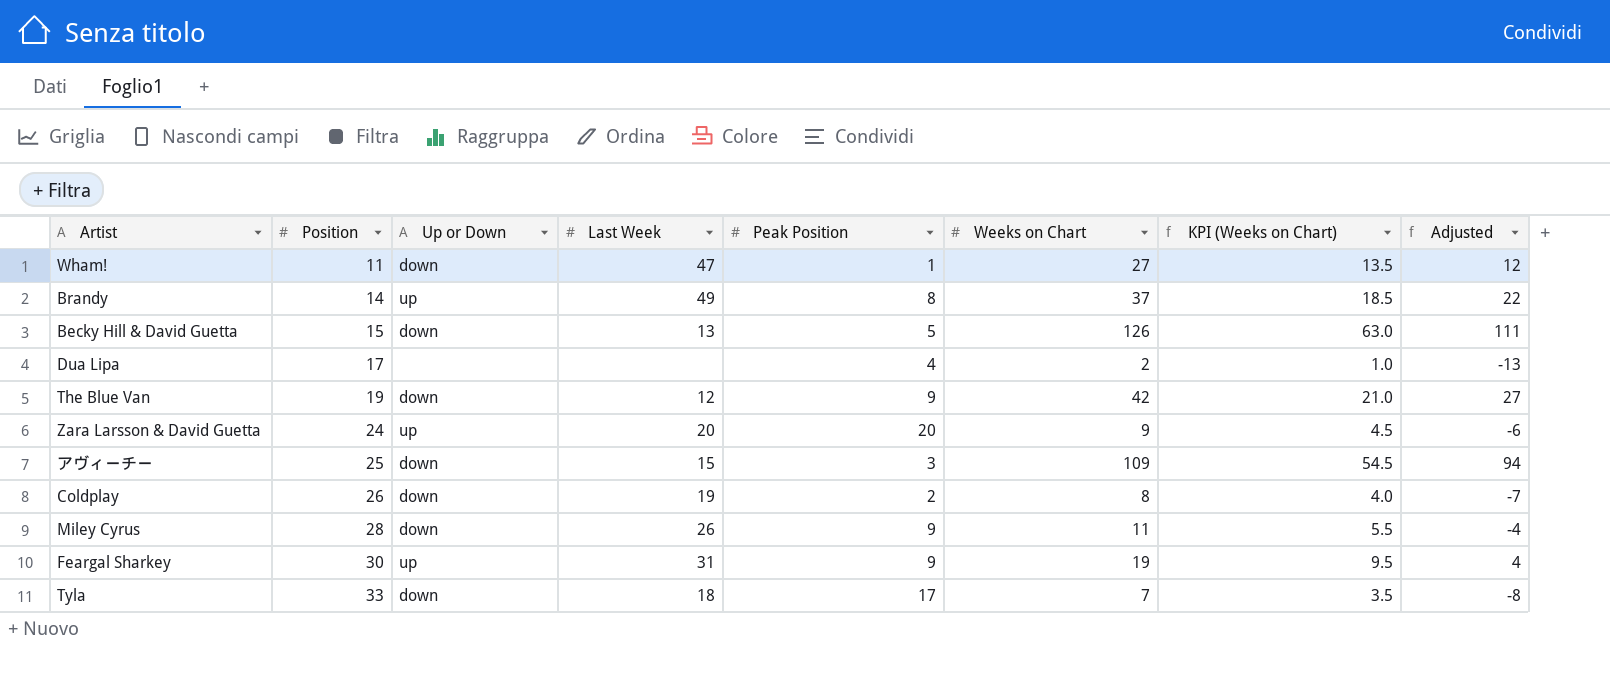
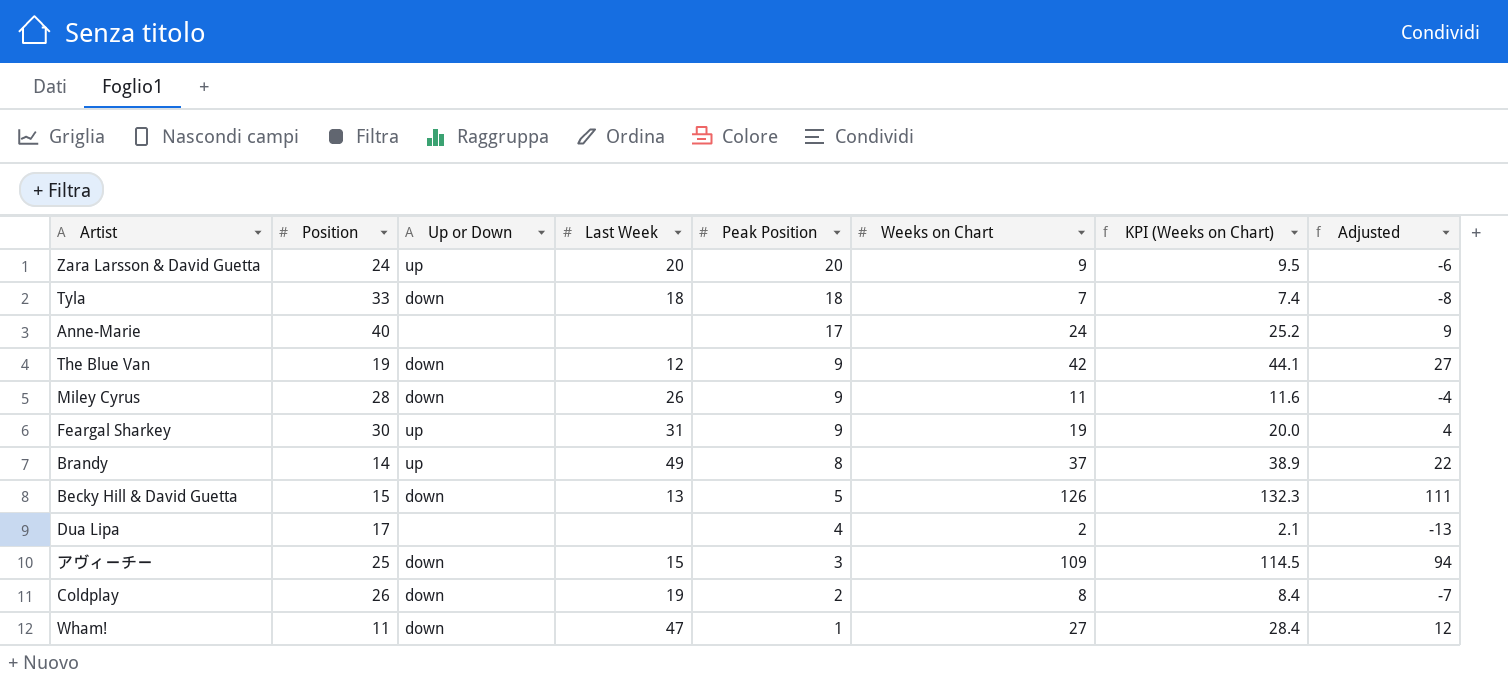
row order: Position ascending -> Peak Position descending
column KPI (Weeks on Chart) | formula: [Weeks on Chart] * 0.5 -> [Weeks on Chart] * 1.05
Tyla | Peak Position: 17 -> 18
row Anne-Marie: none -> 40 | none | none | 17 | 24 | 25.2 | 9

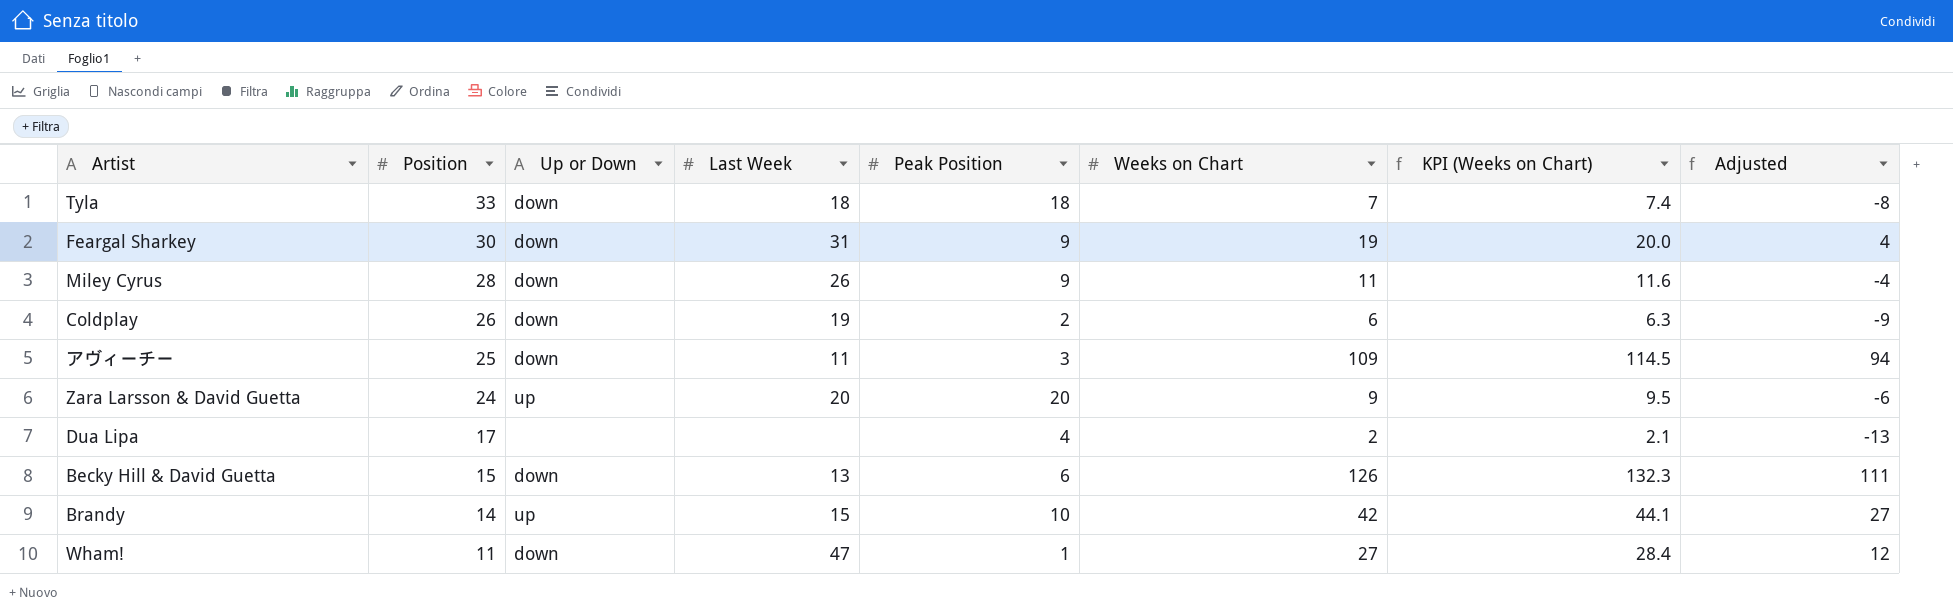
row order: Peak Position descending -> Position descending
row Anne-Marie: 40 | none | none | 17 | 24 | 25.2 | 9 -> none
row The Blue Van: 19 | down | 12 | 9 | 42 | 44.1 | 27 -> none
Feargal Sharkey | Up or Down: up -> down
Coldplay | Weeks on Chart: 8 -> 6
Coldplay | KPI (Weeks on Chart): 8.4 -> 6.3
Coldplay | Adjusted: -7 -> -9
アヴィーチー | Last Week: 15 -> 11
Becky Hill & David Guetta | Peak Position: 5 -> 6
Brandy | Last Week: 49 -> 15
Brandy | Peak Position: 8 -> 10
Brandy | Weeks on Chart: 37 -> 42
Brandy | KPI (Weeks on Chart): 38.9 -> 44.1
Brandy | Adjusted: 22 -> 27

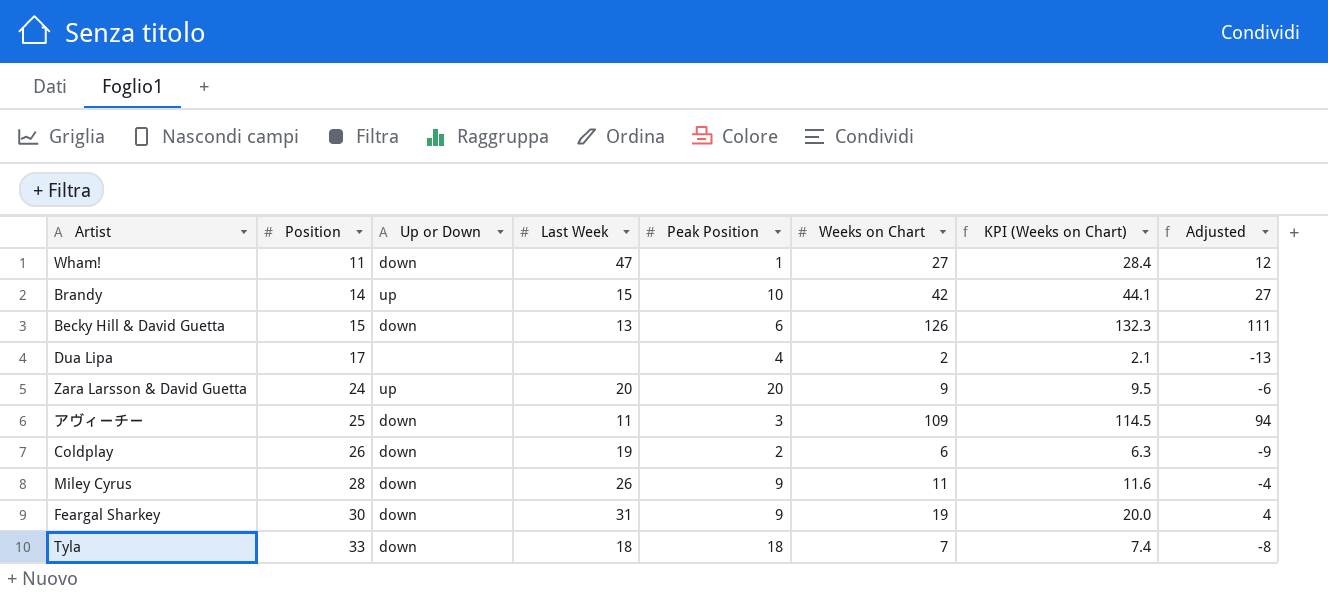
row order: Position descending -> Position ascending

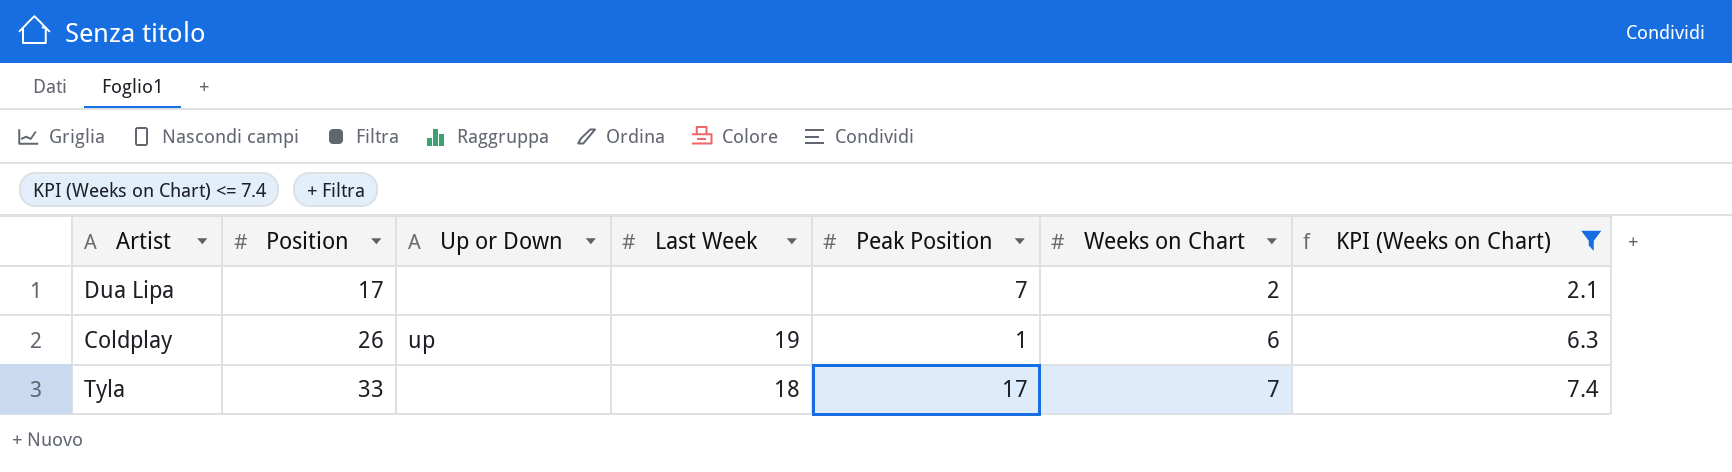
filter: none -> KPI (Weeks on Chart) <= 7.4
column Adjusted | formula: [Weeks on Chart] - 15 -> none
Dua Lipa | Peak Position: 4 -> 7
Coldplay | Up or Down: down -> up
Coldplay | Peak Position: 2 -> 1
Tyla | Up or Down: down -> none
Tyla | Peak Position: 18 -> 17

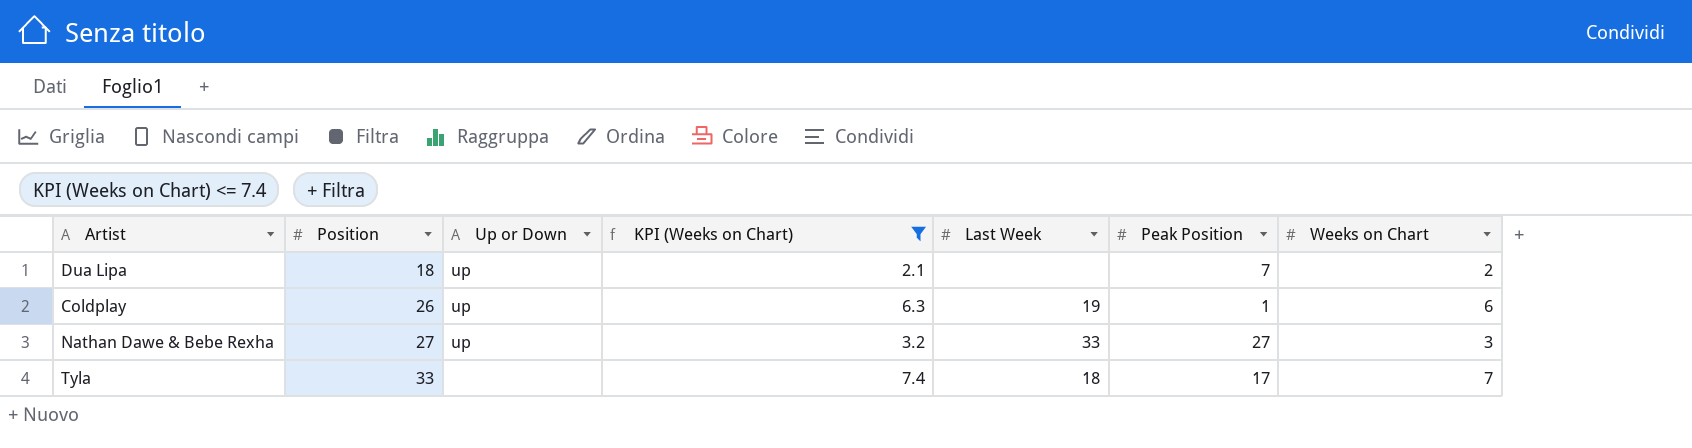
column KPI (Weeks on Chart) | position: 7 -> 4
Dua Lipa | Position: 17 -> 18
Dua Lipa | Up or Down: none -> up
row Nathan Dawe & Bebe Rexha: none -> 27 | up | 3.2 | 33 | 27 | 3

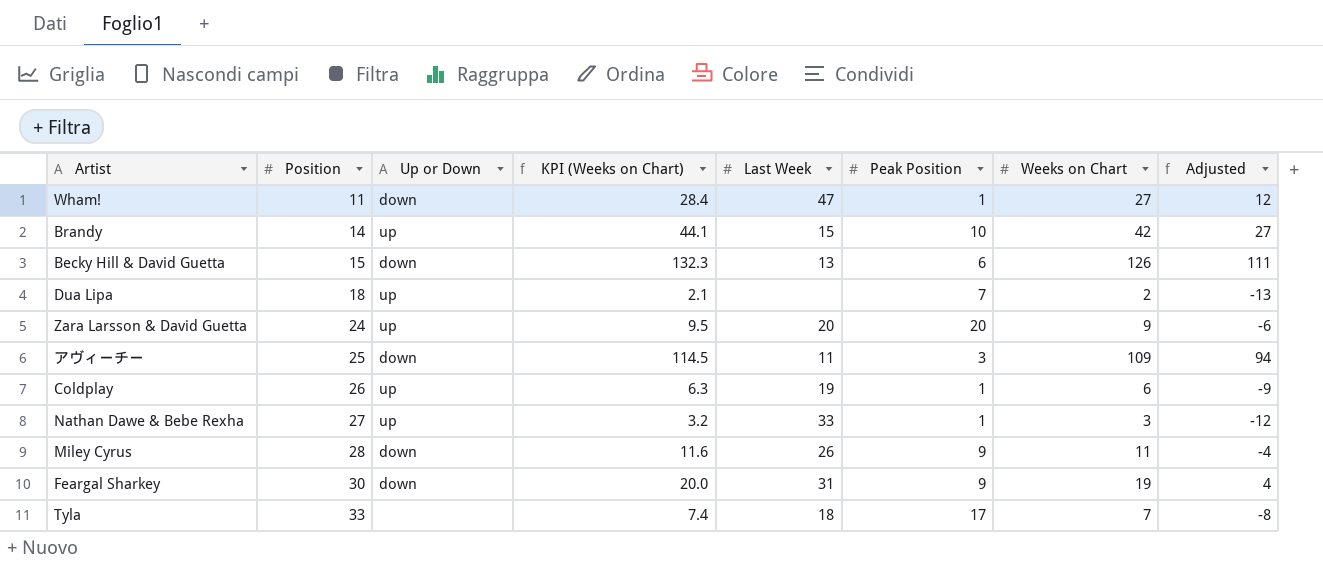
filter: KPI (Weeks on Chart) <= 7.4 -> none
column Adjusted | formula: none -> [Weeks on Chart] - 15
Nathan Dawe & Bebe Rexha | Peak Position: 27 -> 1

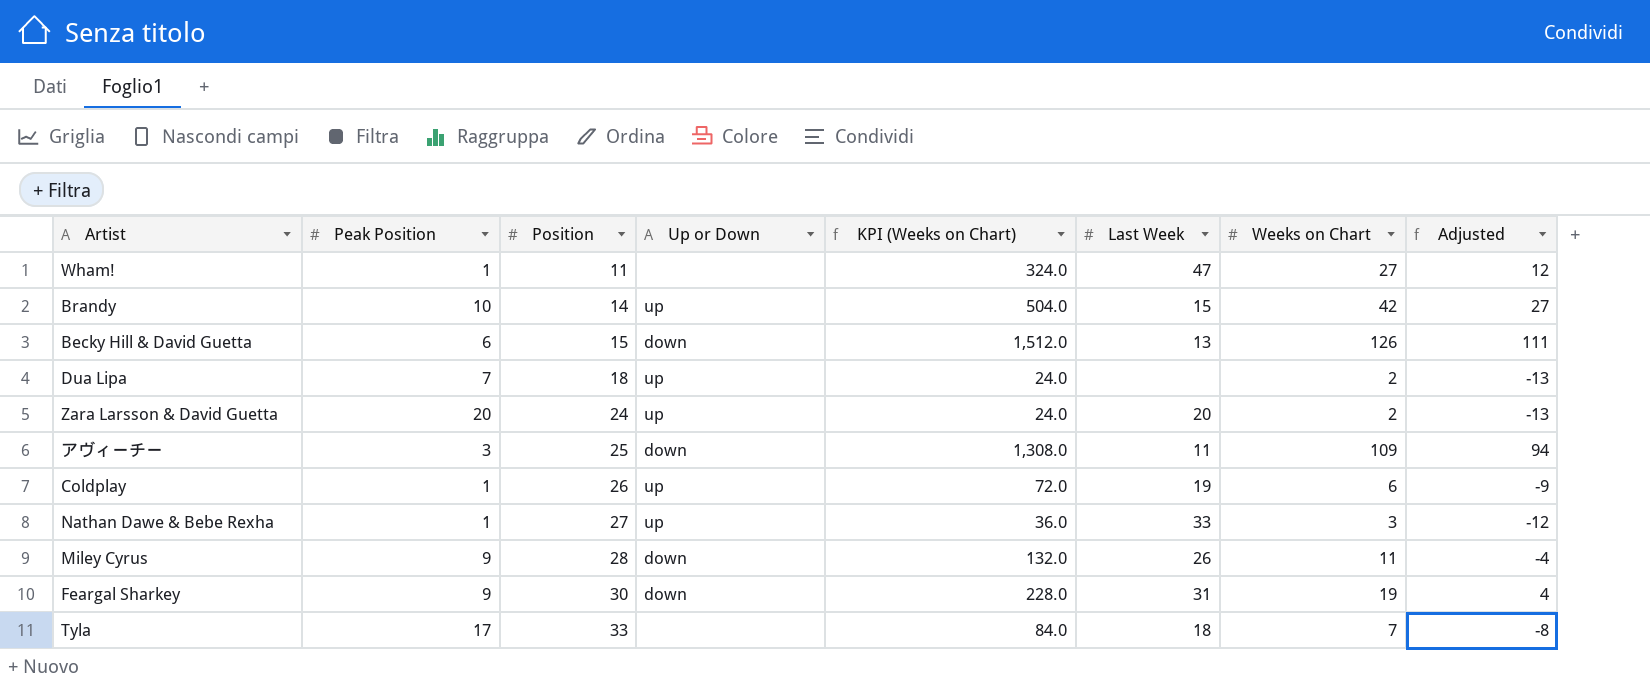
column Peak Position | position: 6 -> 2
column KPI (Weeks on Chart) | formula: [Weeks on Chart] * 1.05 -> [Weeks on Chart] * 12
Wham! | Up or Down: down -> none
Zara Larsson & David Guetta | Weeks on Chart: 9 -> 2
Zara Larsson & David Guetta | Adjusted: -6 -> -13

